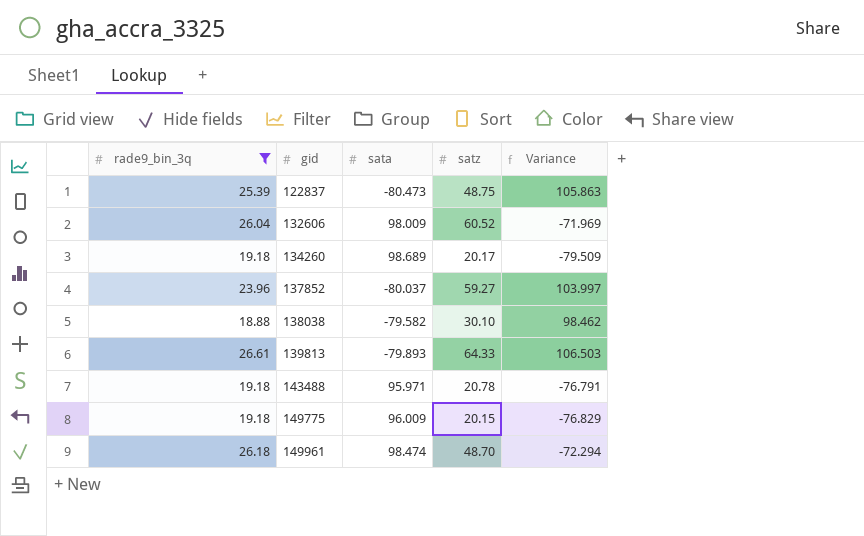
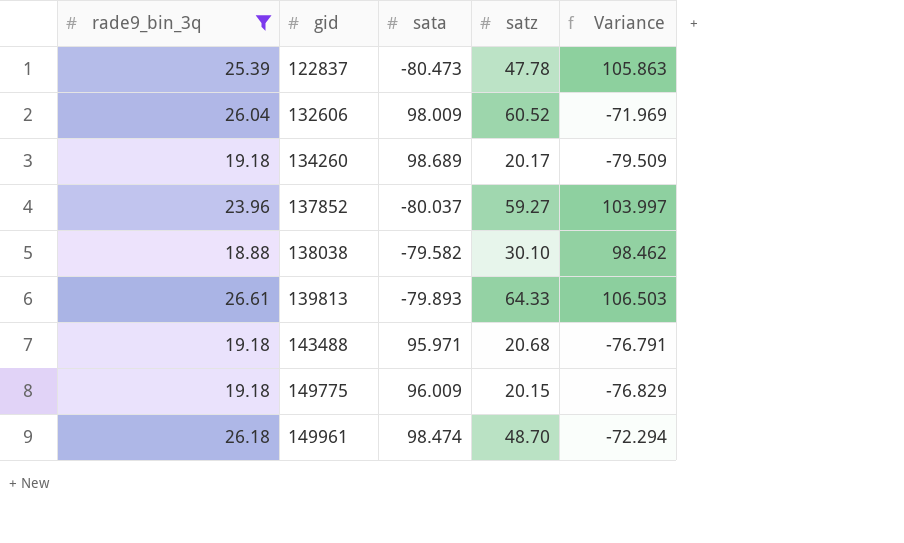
122837 | satz: 48.75 -> 47.78
143488 | satz: 20.78 -> 20.68

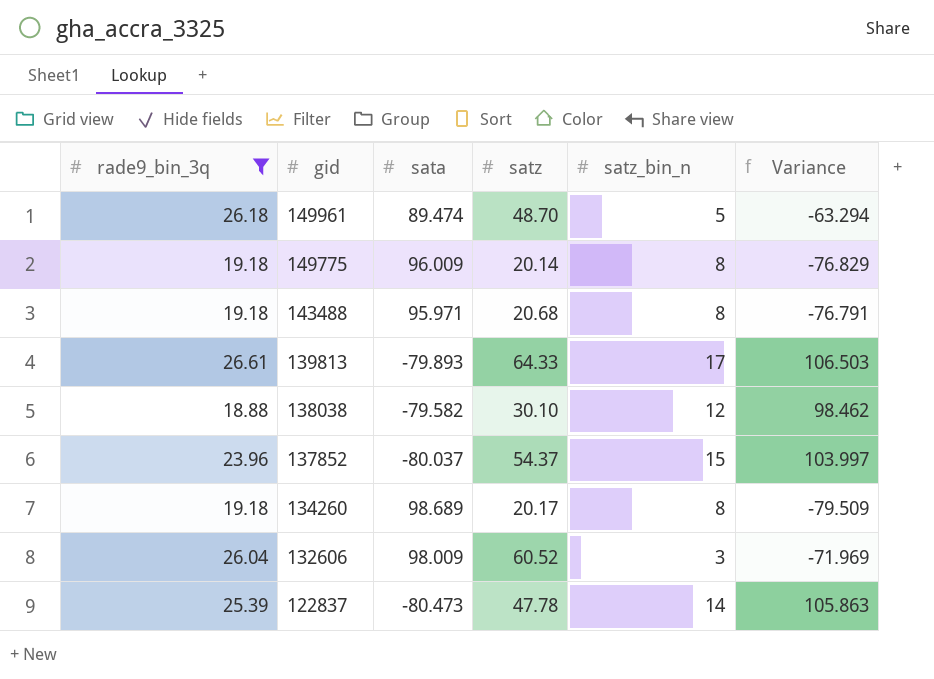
row order: gid ascending -> gid descending
column satz_bin_n | position: none -> 5
149961 | sata: 98.474 -> 89.474
149961 | Variance: -72.294 -> -63.294
149775 | satz: 20.15 -> 20.14
137852 | satz: 59.27 -> 54.37

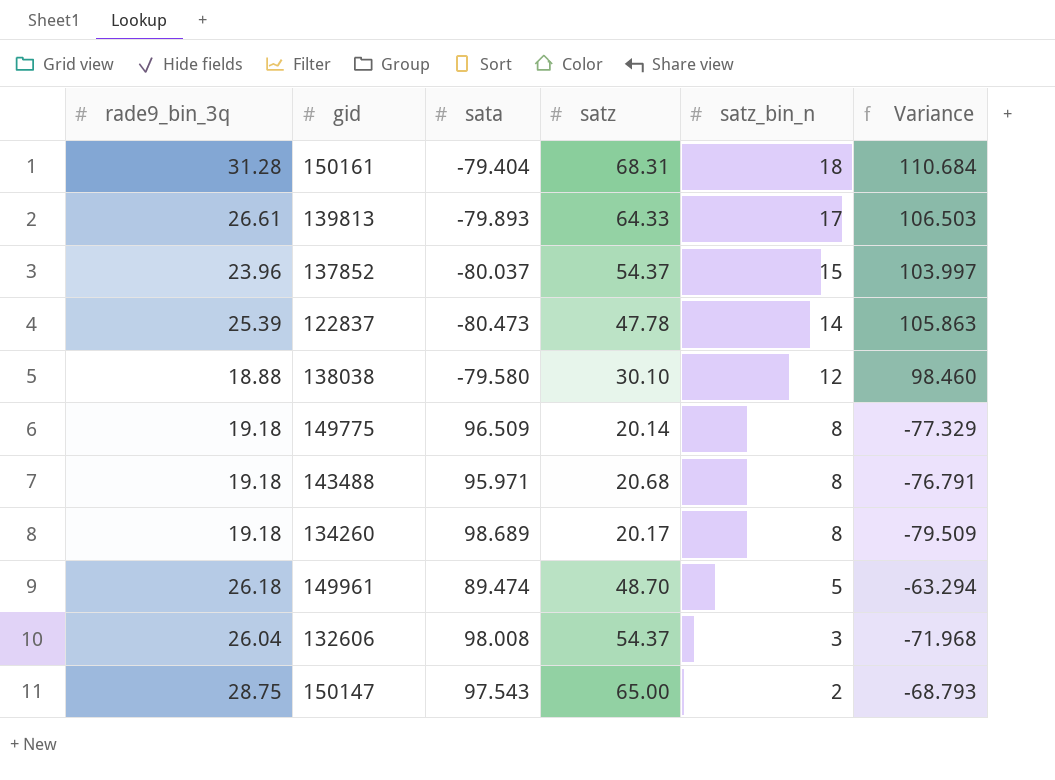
filter: rade9_bin_3q <= 26.61 -> none
row order: gid descending -> satz_bin_n descending
138038 | sata: -79.582 -> -79.580
138038 | Variance: 98.462 -> 98.460
149775 | sata: 96.009 -> 96.509
149775 | Variance: -76.829 -> -77.329
132606 | sata: 98.009 -> 98.008
132606 | satz: 60.52 -> 54.37
132606 | Variance: -71.969 -> -71.968

